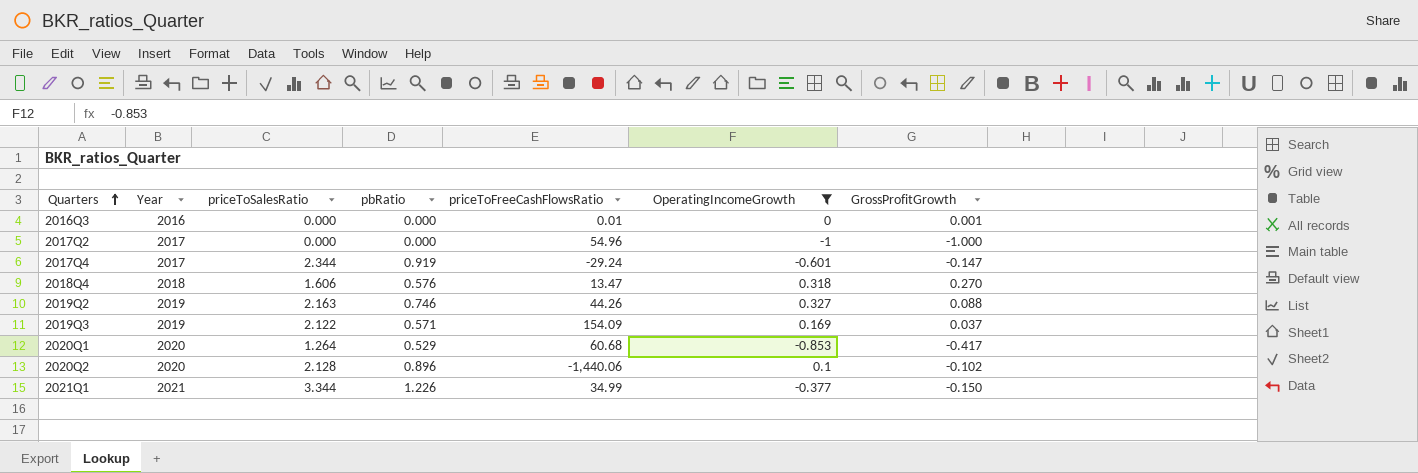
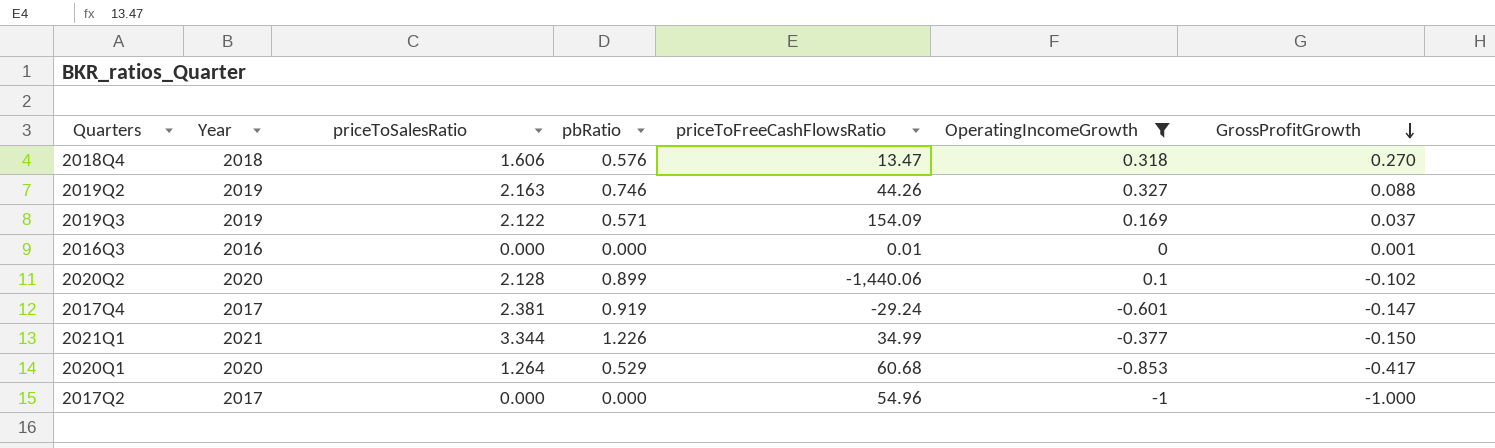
row order: Quarters ascending -> GrossProfitGrowth descending
2020Q2 | pbRatio: 0.896 -> 0.899
2017Q4 | priceToSalesRatio: 2.344 -> 2.381

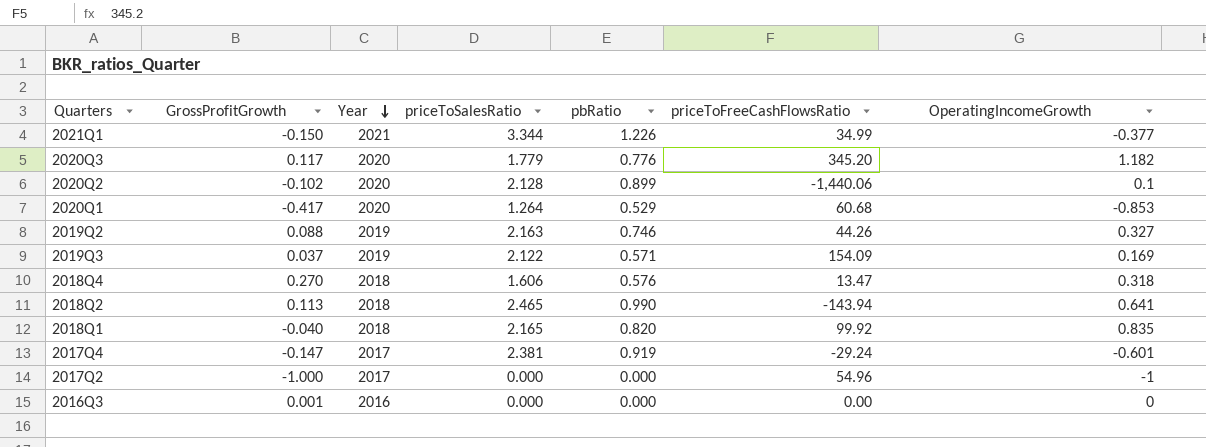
filter: OperatingIncomeGrowth <= 0.327 -> none
row order: GrossProfitGrowth descending -> Year descending
column GrossProfitGrowth | position: 7 -> 2
2016Q3 | priceToFreeCashFlowsRatio: 0.01 -> 0.00

